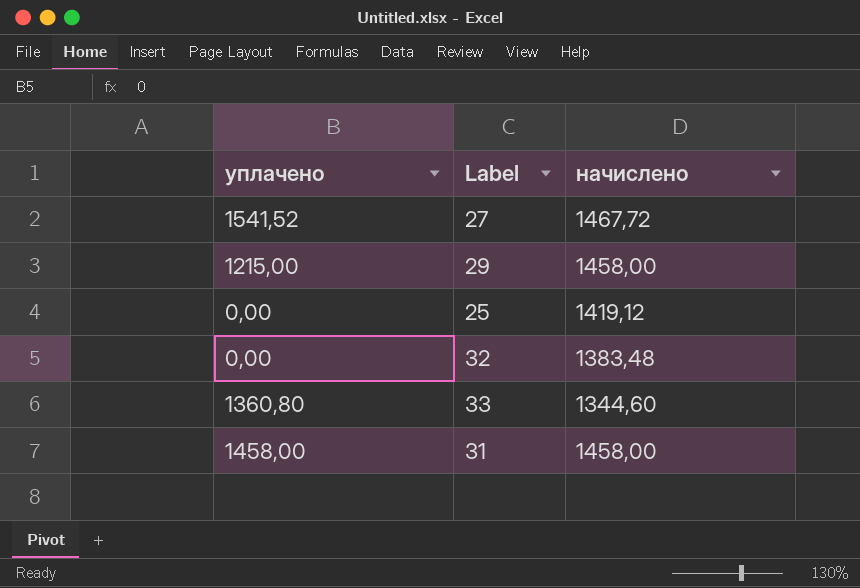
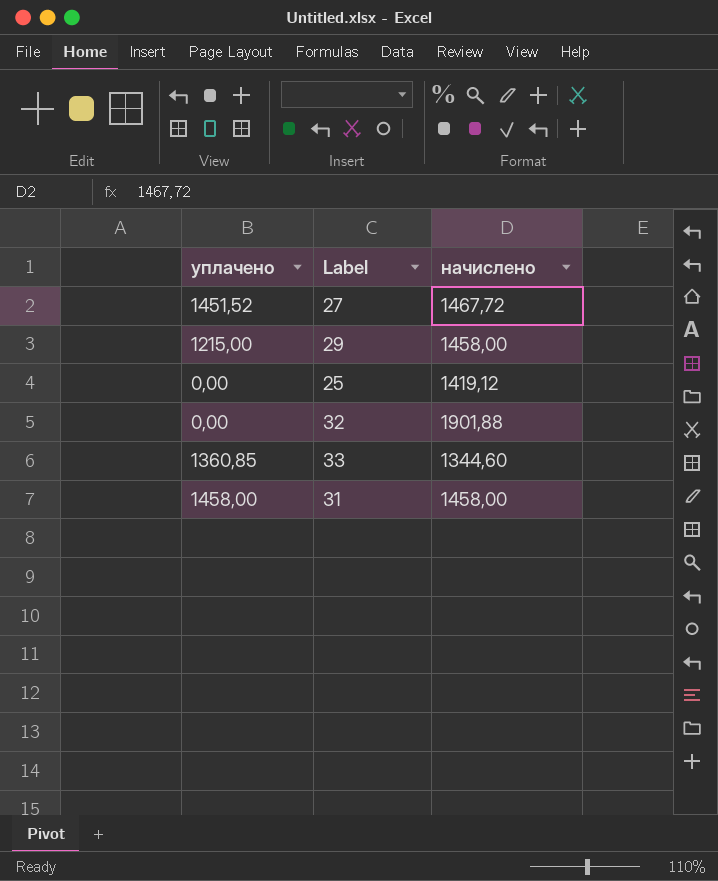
27 | уплачено: 1541,52 -> 1451,52
32 | начислено: 1383,48 -> 1901,88
33 | уплачено: 1360,80 -> 1360,85

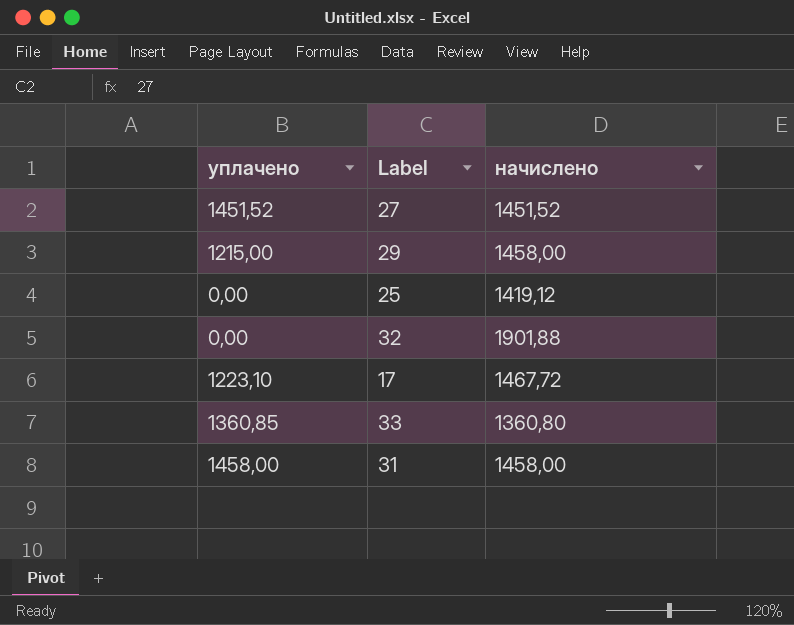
27 | начислено: 1467,72 -> 1451,52
row 17: none -> 1223,10 | 1467,72
33 | начислено: 1344,60 -> 1360,80

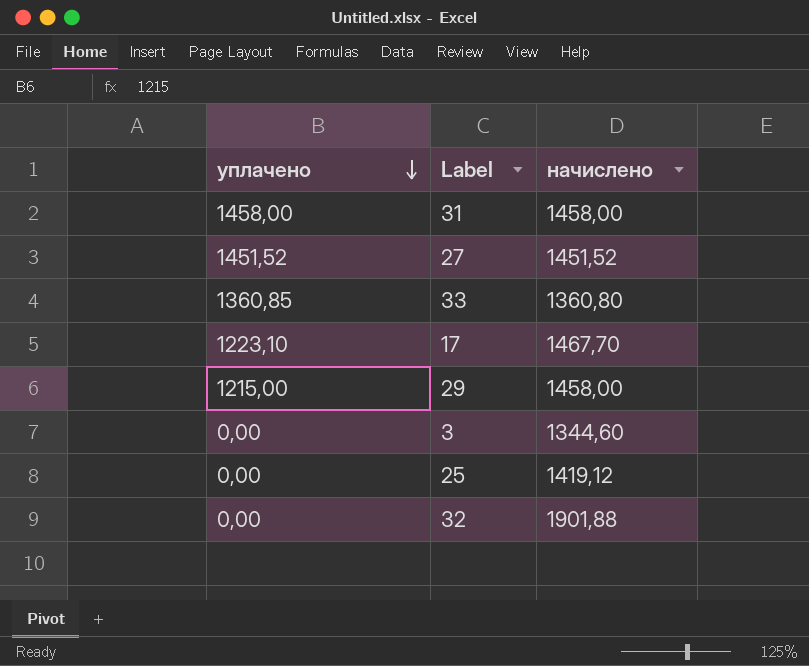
row order: none -> уплачено descending
17 | начислено: 1467,72 -> 1467,70
row 3: none -> 0,00 | 1344,60

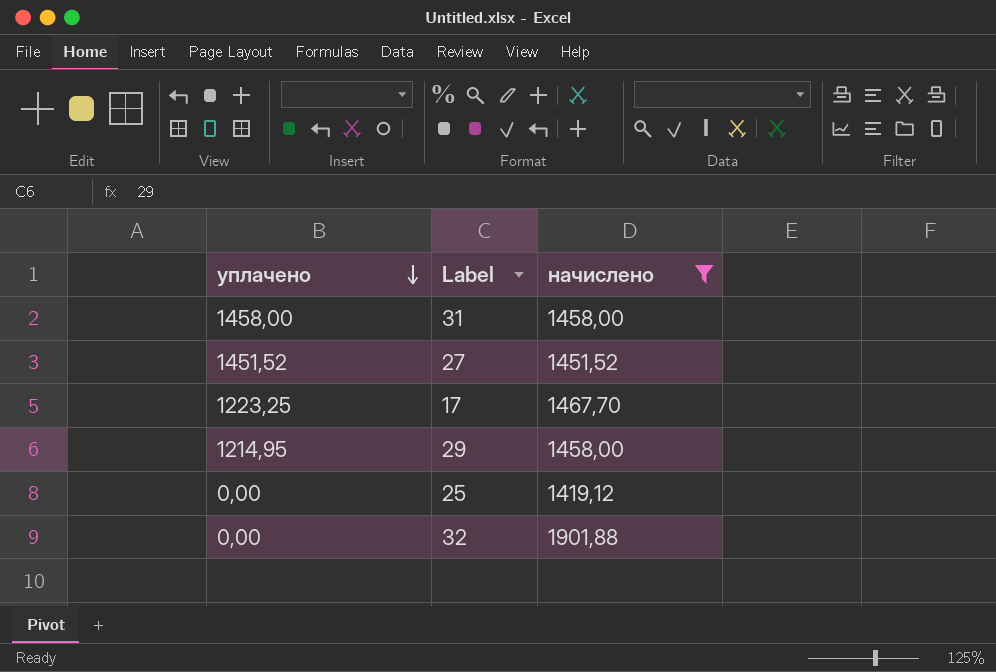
filter: none -> начислено >= 1419,12
17 | уплачено: 1223,10 -> 1223,25
29 | уплачено: 1215,00 -> 1214,95

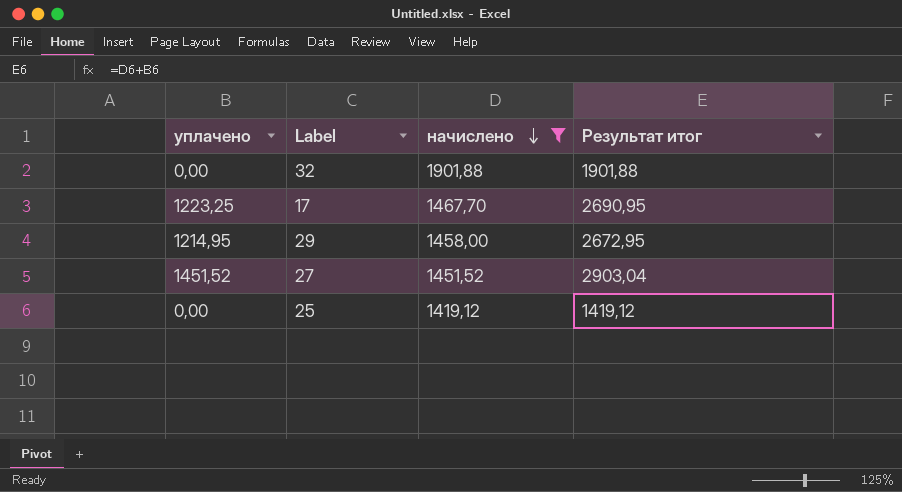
row order: уплачено descending -> начислено descending
column Результат итог | formula: none -> [уплачено] + [начислено]
row 31: 1458,00 | 1458,00 -> none

